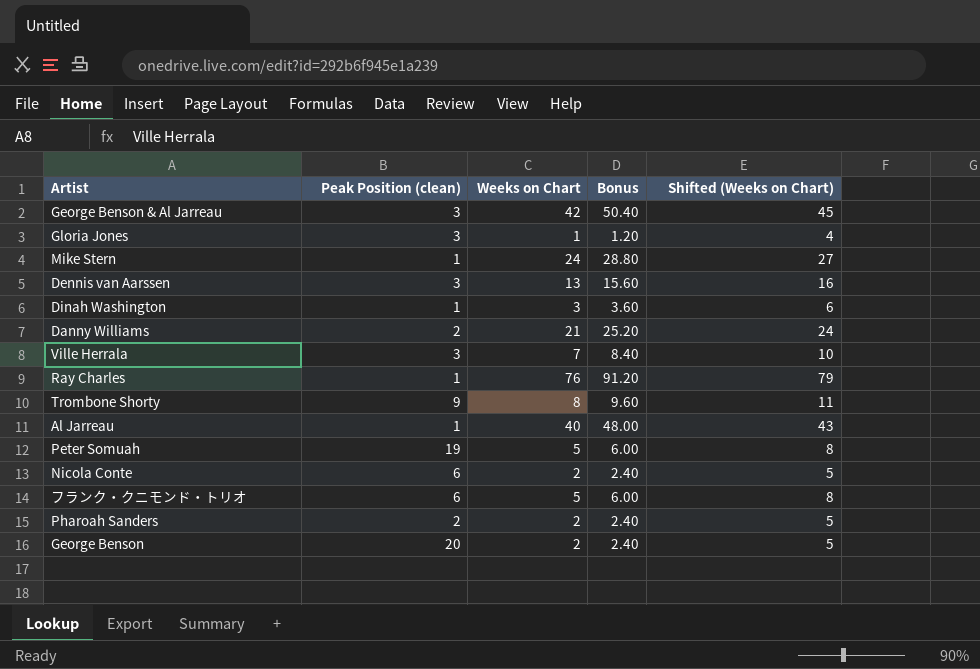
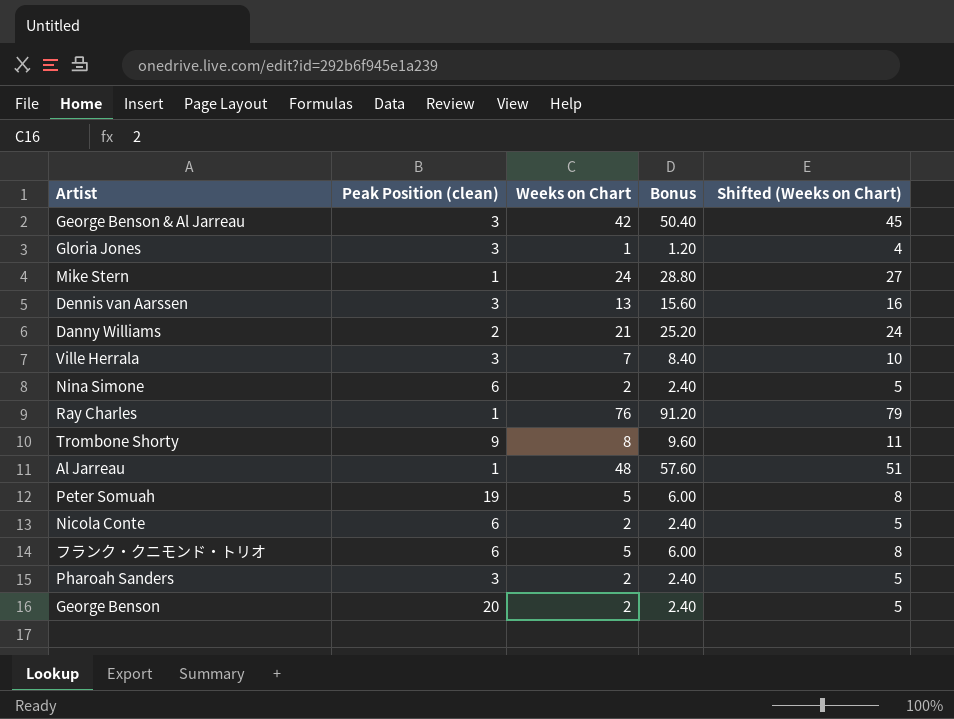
row Dinah Washington: 1 | 3 | 3.60 | 6 -> none
row Nina Simone: none -> 6 | 2 | 2.40 | 5
Al Jarreau | Weeks on Chart: 40 -> 48
Al Jarreau | Bonus: 48.00 -> 57.60
Al Jarreau | Shifted (Weeks on Chart): 43 -> 51
Pharoah Sanders | Peak Position (clean): 2 -> 3

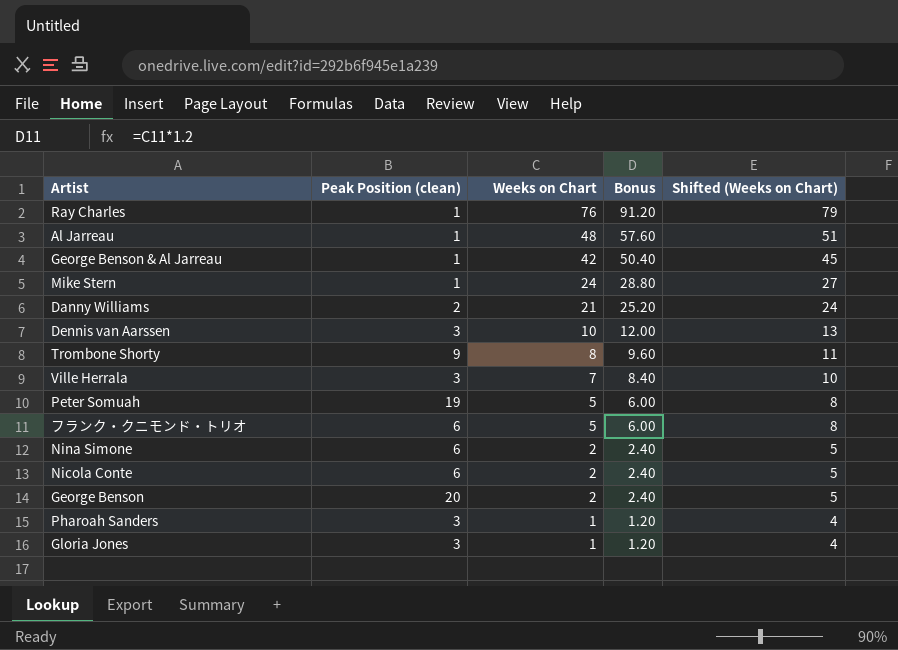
row order: none -> Weeks on Chart descending
George Benson & Al Jarreau | Peak Position (clean): 3 -> 1
Dennis van Aarssen | Weeks on Chart: 13 -> 10
Dennis van Aarssen | Bonus: 15.60 -> 12.00
Dennis van Aarssen | Shifted (Weeks on Chart): 16 -> 13
Pharoah Sanders | Weeks on Chart: 2 -> 1
Pharoah Sanders | Bonus: 2.40 -> 1.20
Pharoah Sanders | Shifted (Weeks on Chart): 5 -> 4

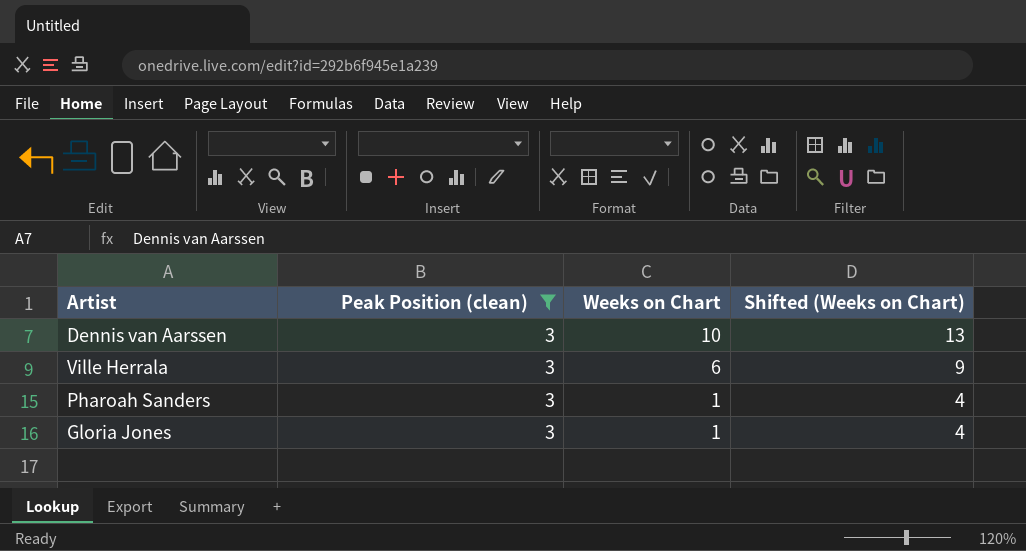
filter: none -> Peak Position (clean) = 3
column Bonus | formula: [Weeks on Chart] * 1.2 -> none
Ville Herrala | Weeks on Chart: 7 -> 6
Ville Herrala | Shifted (Weeks on Chart): 10 -> 9

